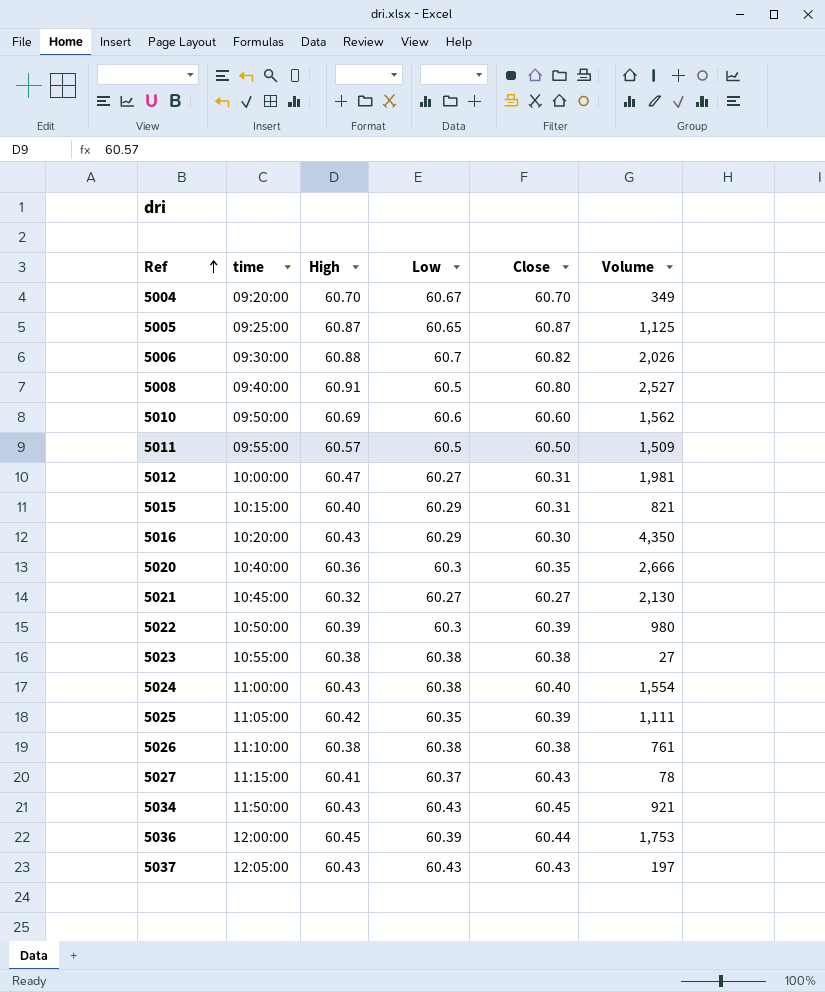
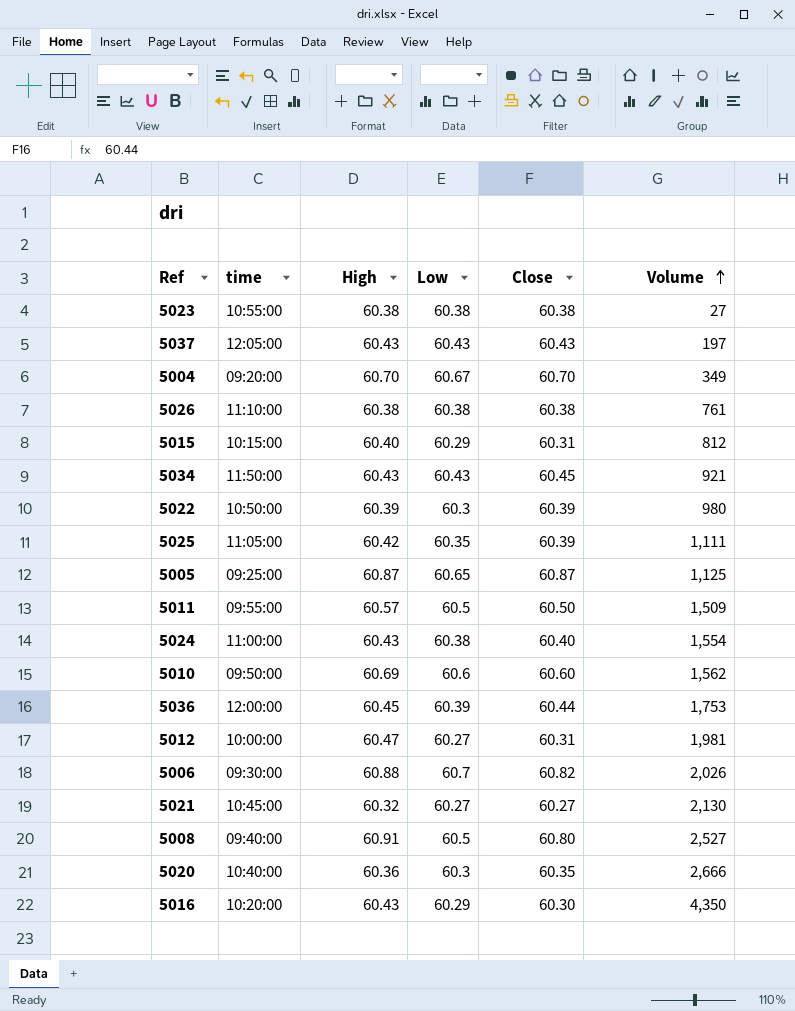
row order: Ref ascending -> Volume ascending
row 5027: 11:15:00 | 60.41 | 60.37 | 60.43 | 78 -> none
5015 | Volume: 821 -> 812

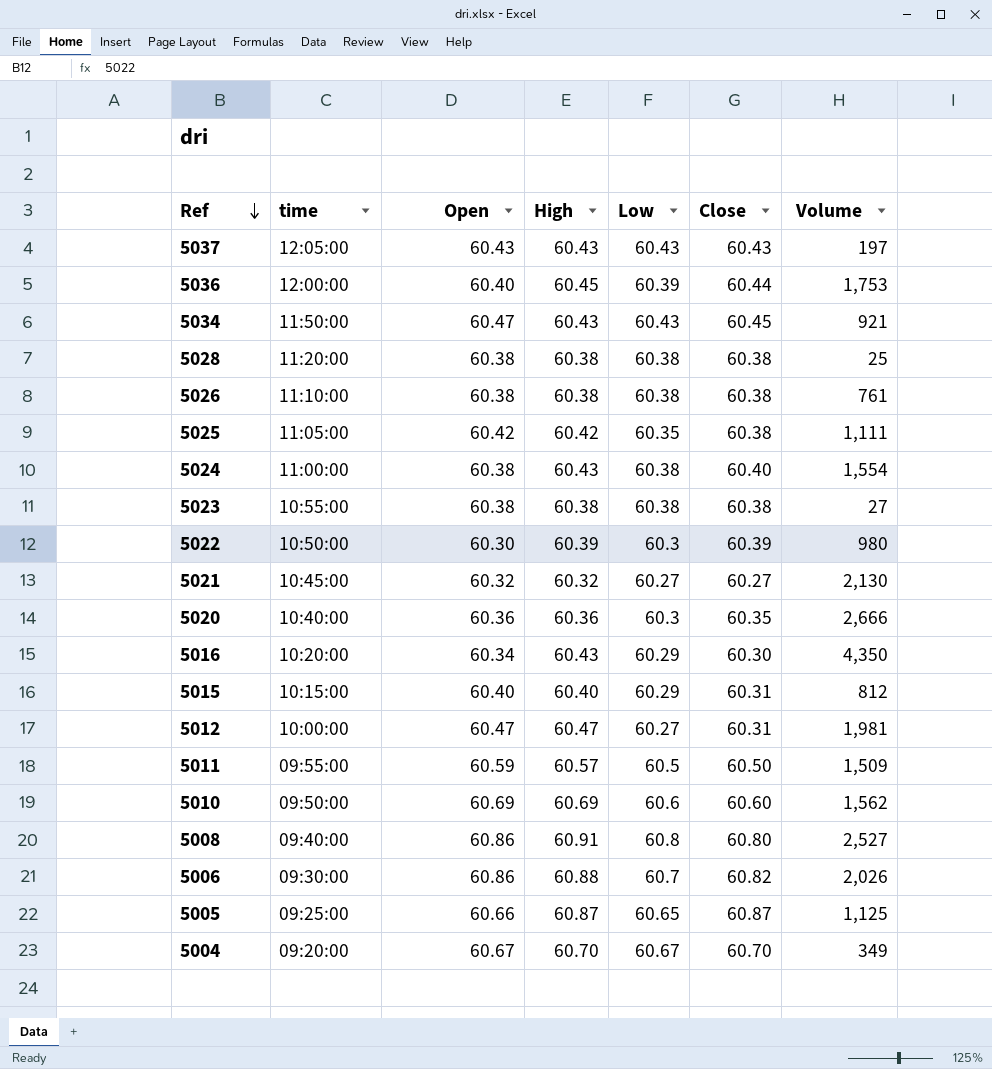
row order: Volume ascending -> Ref descending
column Open | position: none -> 3
row 5028: none -> 11:20:00 | 60.38 | 60.38 | 60.38 | 60.38 | 25
5025 | Close: 60.39 -> 60.38
5008 | Low: 60.5 -> 60.8

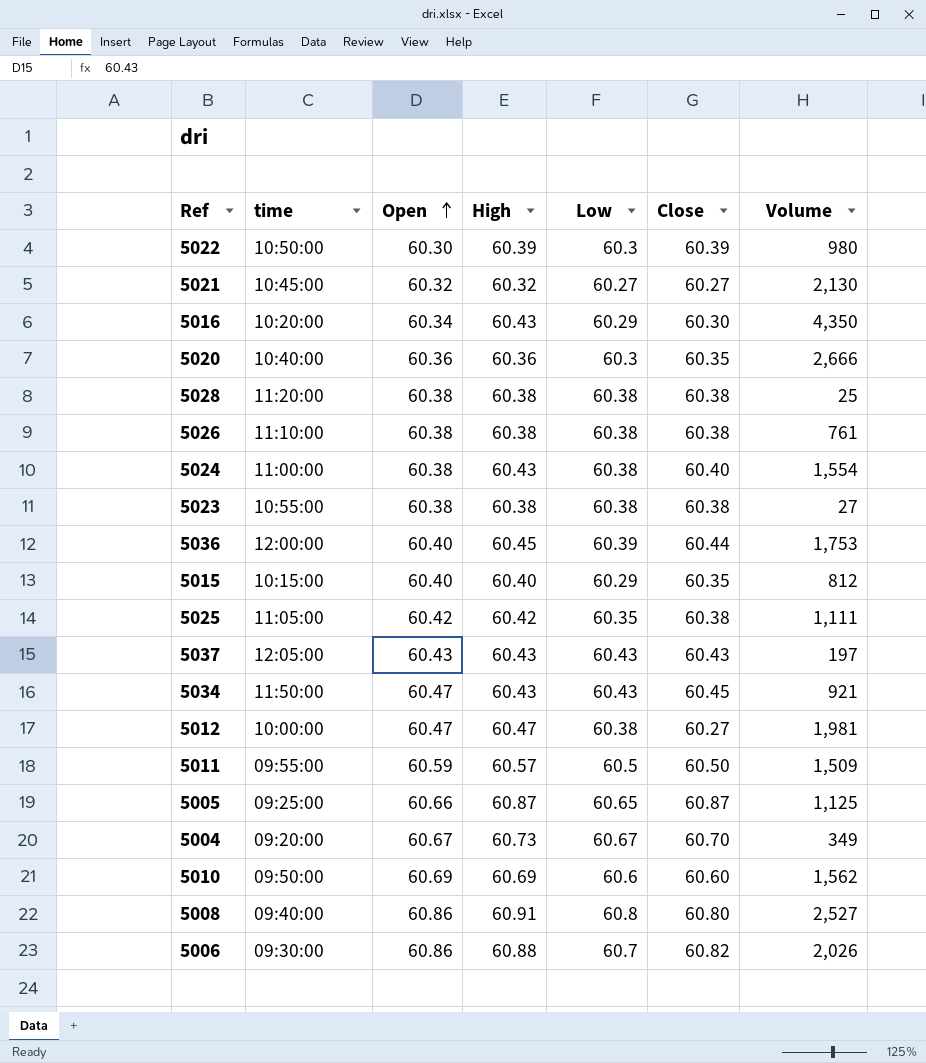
row order: Ref descending -> Open ascending
5015 | Close: 60.31 -> 60.35
5012 | Low: 60.27 -> 60.38
5012 | Close: 60.31 -> 60.27
5004 | High: 60.70 -> 60.73

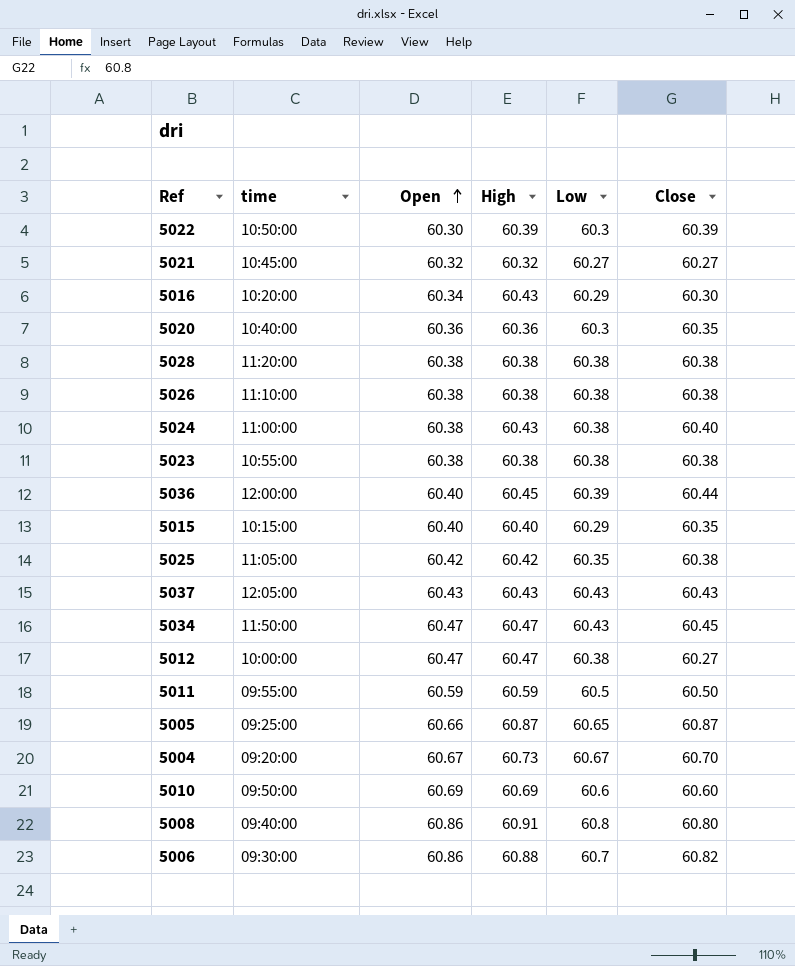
column Volume | position: 7 -> none
5034 | High: 60.43 -> 60.47
5011 | High: 60.57 -> 60.59

